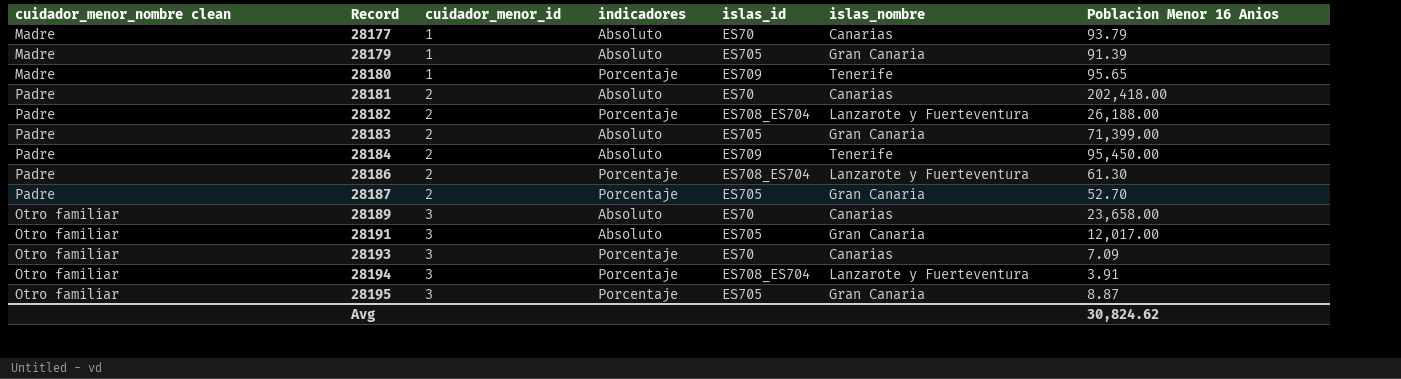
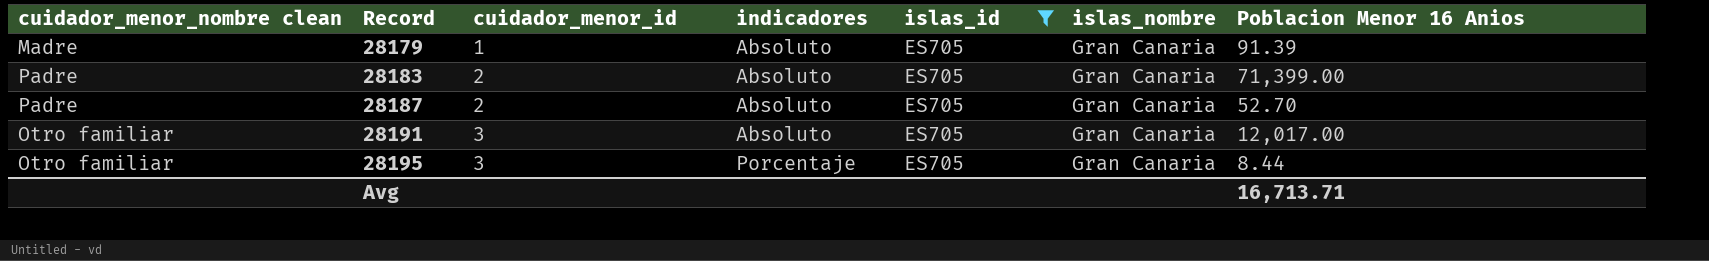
filter: none -> islas_id = ES705
28187 | indicadores: Porcentaje -> Absoluto
28195 | Poblacion Menor 16 Anios: 8.87 -> 8.44
Avg | Poblacion Menor 16 Anios: 30,824.62 -> 16,713.71

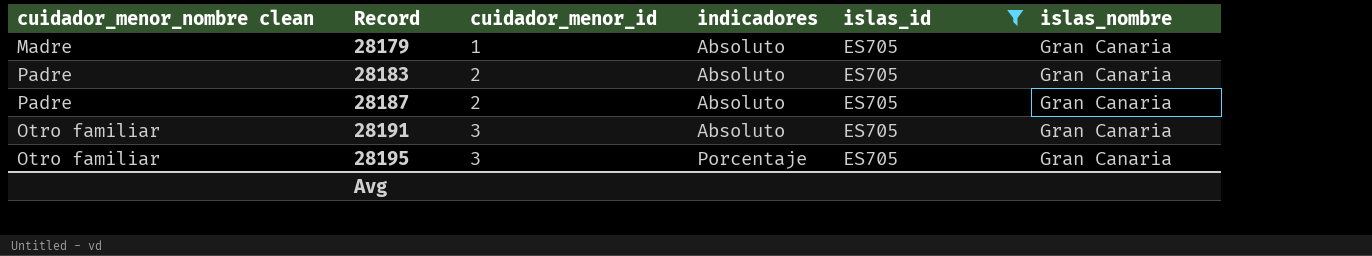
column Poblacion Menor 16 Anios | position: 7 -> none

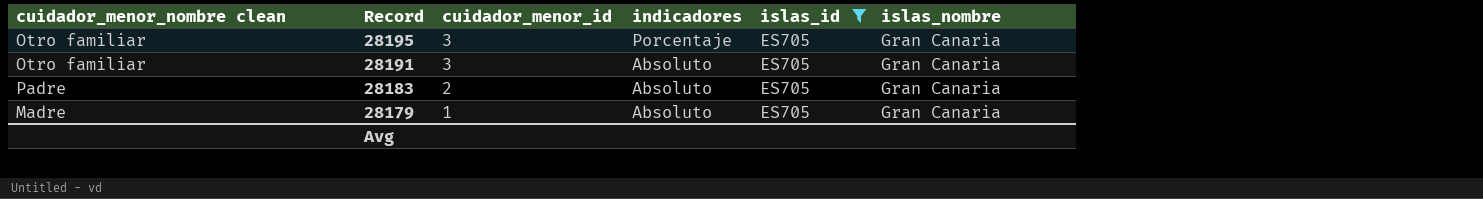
row order: Record ascending -> Record descending
row 28187: Padre | 2 | Absoluto | ES705 | Gran Canaria -> none

